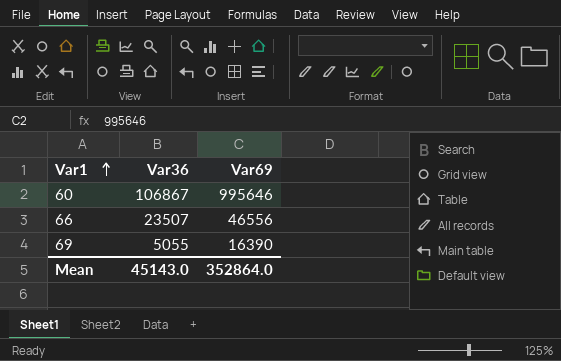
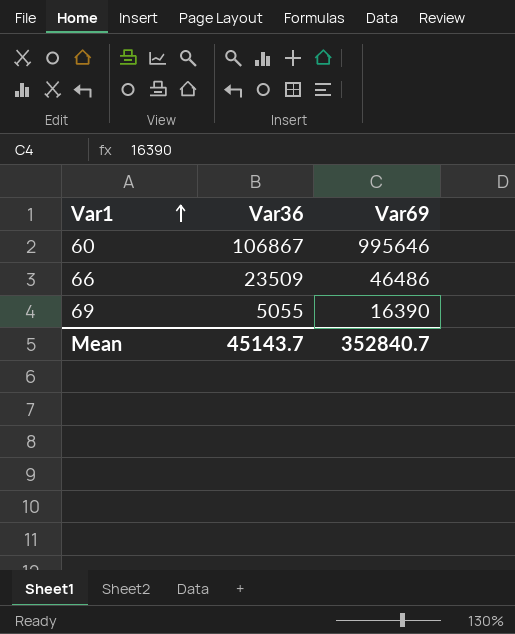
66 | Var36: 23507 -> 23509
66 | Var69: 46556 -> 46486
Mean | Var36: 45143.0 -> 45143.7
Mean | Var69: 352864.0 -> 352840.7

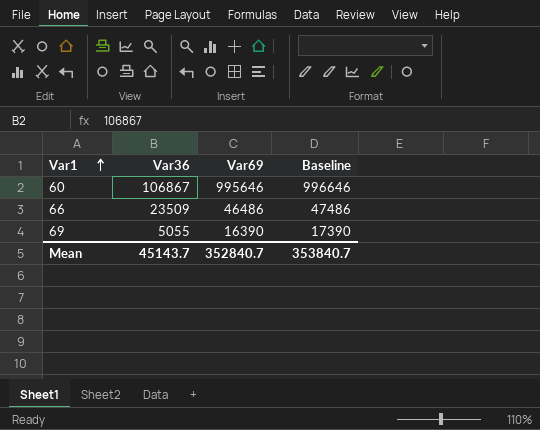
column Baseline | formula: none -> [Var69] + 1000

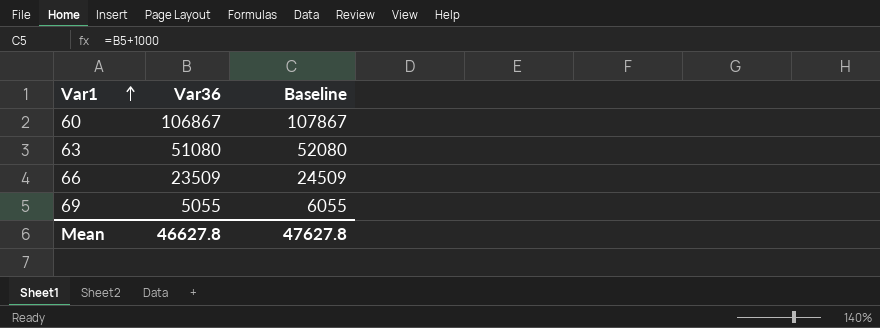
column Var69 | position: 3 -> none
column Baseline | formula: [Var69] + 1000 -> [Var36] + 1000
row 63: none -> 51080 | 52080
Mean | Var36: 45143.7 -> 46627.8
Mean | Baseline: 353840.7 -> 47627.8

